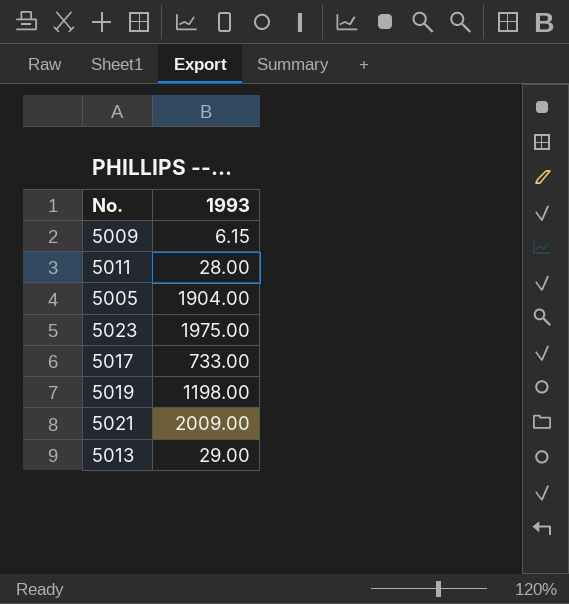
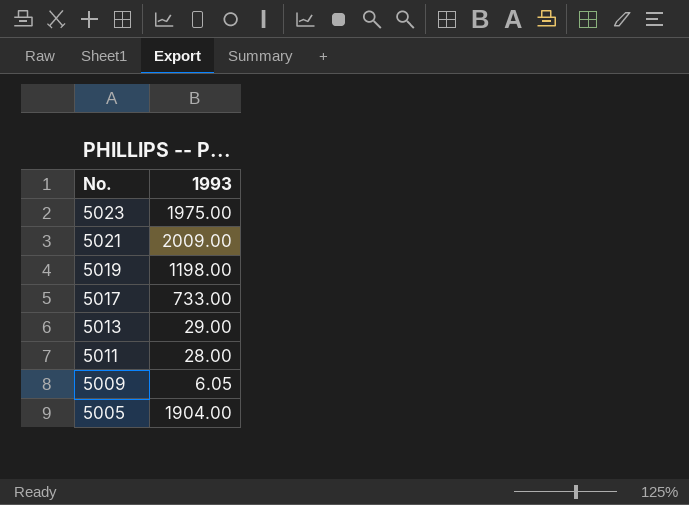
row order: none -> No. descending
5009 | 1993: 6.15 -> 6.05

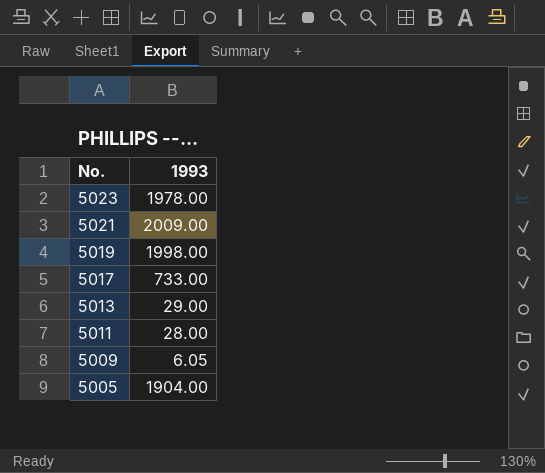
5023 | 1993: 1975.00 -> 1978.00
5019 | 1993: 1198.00 -> 1998.00

